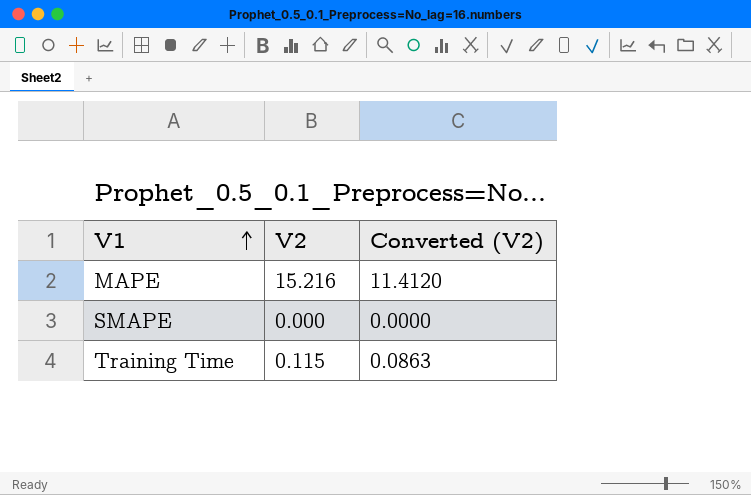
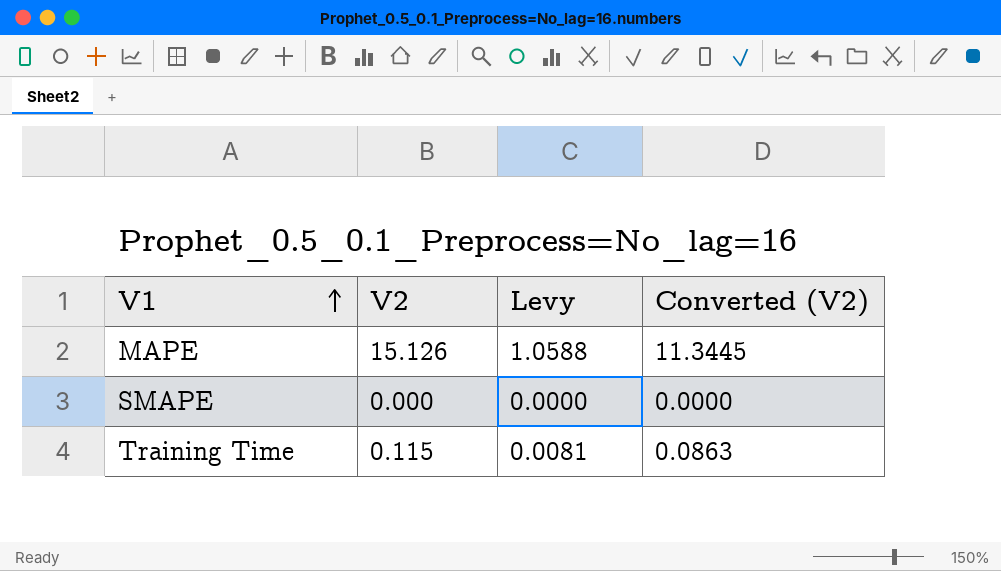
column Levy | formula: none -> [V2] * 0.07
MAPE | V2: 15.216 -> 15.126
MAPE | Converted (V2): 11.4120 -> 11.3445

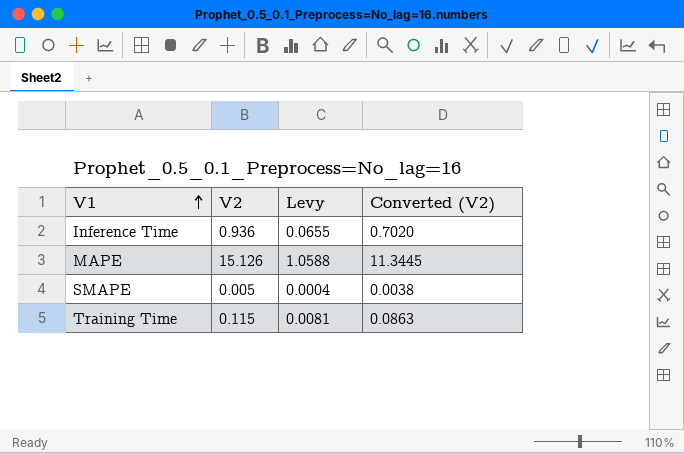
row Inference Time: none -> 0.936 | 0.0655 | 0.7020
SMAPE | V2: 0.000 -> 0.005
SMAPE | Levy: 0.0000 -> 0.0004
SMAPE | Converted (V2): 0.0000 -> 0.0038

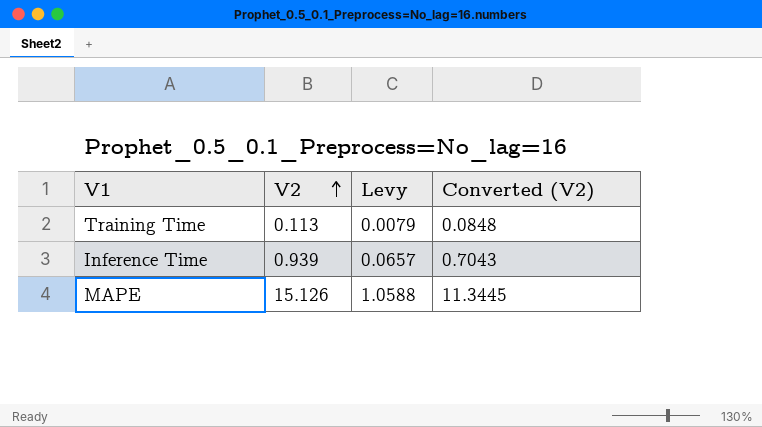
row order: V1 ascending -> V2 ascending
row SMAPE: 0.005 | 0.0004 | 0.0038 -> none
Training Time | V2: 0.115 -> 0.113
Training Time | Levy: 0.0081 -> 0.0079
Training Time | Converted (V2): 0.0863 -> 0.0848
Inference Time | V2: 0.936 -> 0.939
Inference Time | Levy: 0.0655 -> 0.0657
Inference Time | Converted (V2): 0.7020 -> 0.7043

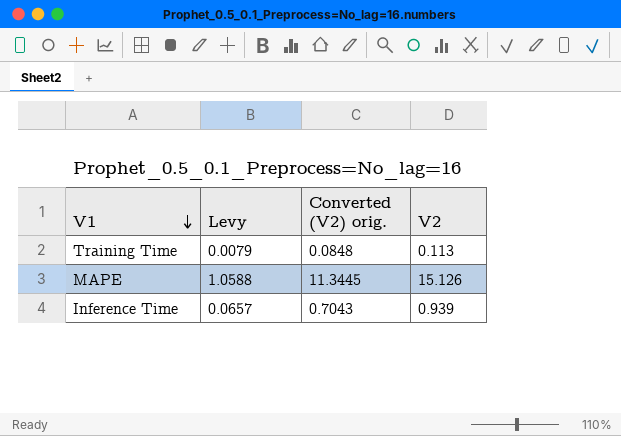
row order: V2 ascending -> V1 descending
column name: Converted (V2) -> Converted (V2) orig.
column V2 | position: 2 -> 4

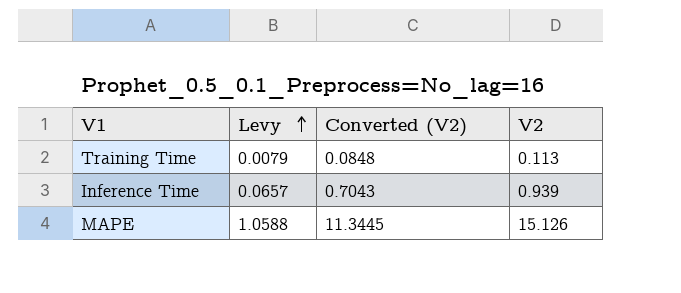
row order: V1 descending -> Levy ascending
column name: Converted (V2) orig. -> Converted (V2)

